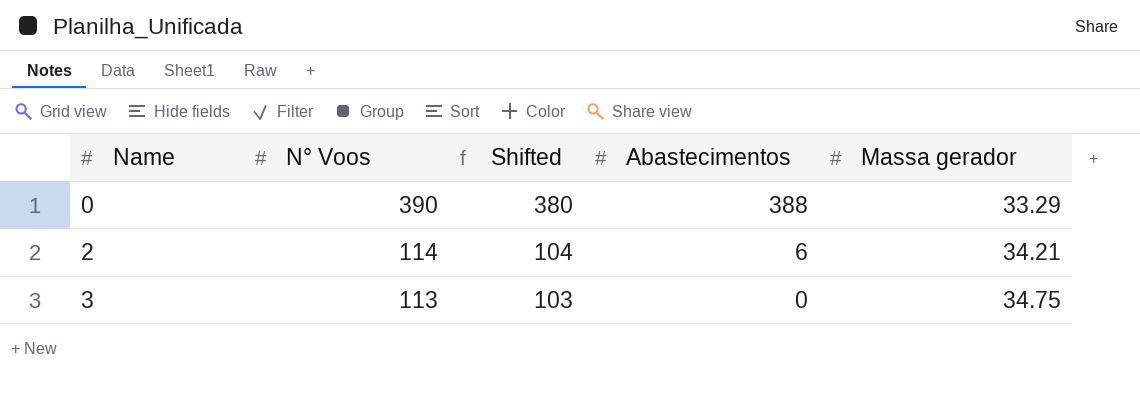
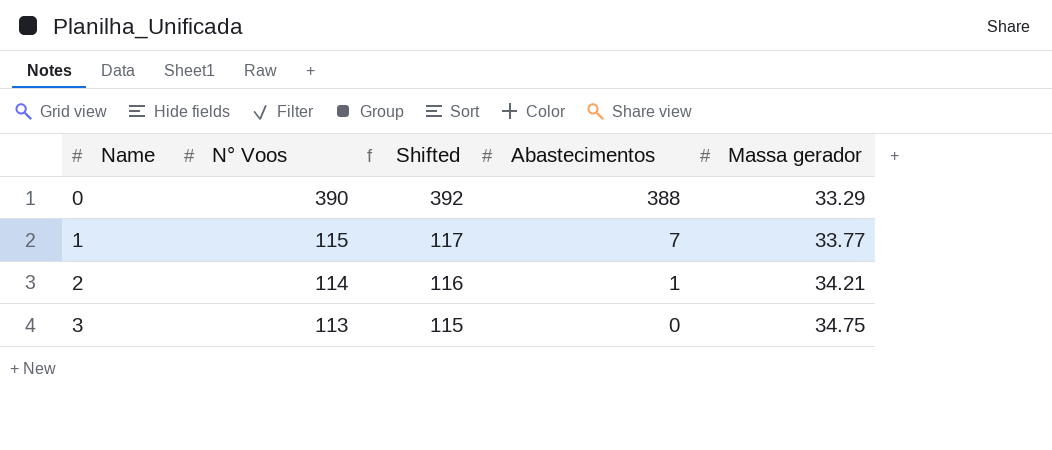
column Shifted | formula: [N° Voos] - 10 -> [N° Voos] + 2
row 1: none -> 115 | 117 | 7 | 33.77
2 | Abastecimentos: 6 -> 1

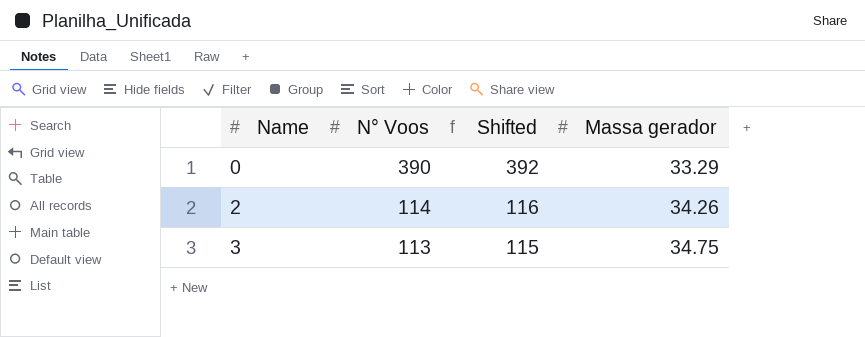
column Abastecimentos | position: 4 -> none
row 1: 115 | 117 | 7 | 33.77 -> none
2 | Massa gerador: 34.21 -> 34.26

